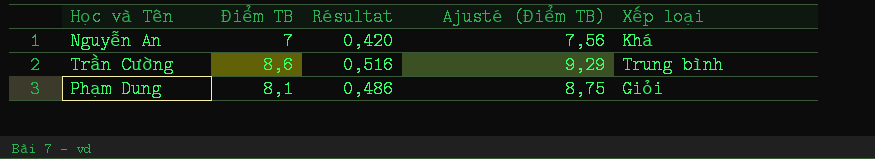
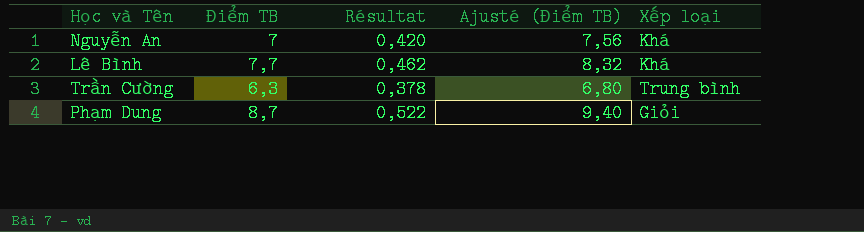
row Lê Bình: none -> 7,7 | 0,462 | 8,32 | Khá
Trần Cường | Điểm TB: 8,6 -> 6,3
Trần Cường | Résultat: 0,516 -> 0,378
Trần Cường | Ajusté (Điểm TB): 9,29 -> 6,80
Phạm Dung | Điểm TB: 8,1 -> 8,7
Phạm Dung | Résultat: 0,486 -> 0,522
Phạm Dung | Ajusté (Điểm TB): 8,75 -> 9,40

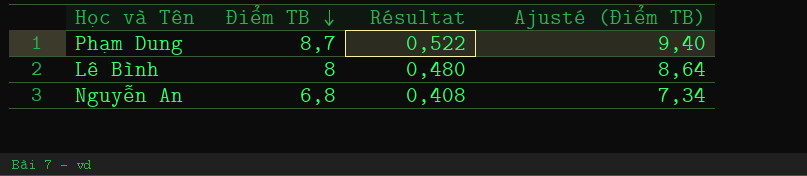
row order: none -> Điểm TB descending
column Xếp loại | position: 5 -> none
row Trần Cường: 6,3 | 0,378 | 6,80 | Trung bình -> none
Lê Bình | Điểm TB: 7,7 -> 8
Lê Bình | Résultat: 0,462 -> 0,480
Lê Bình | Ajusté (Điểm TB): 8,32 -> 8,64
Nguyễn An | Điểm TB: 7 -> 6,8
Nguyễn An | Résultat: 0,420 -> 0,408
Nguyễn An | Ajusté (Điểm TB): 7,56 -> 7,34

